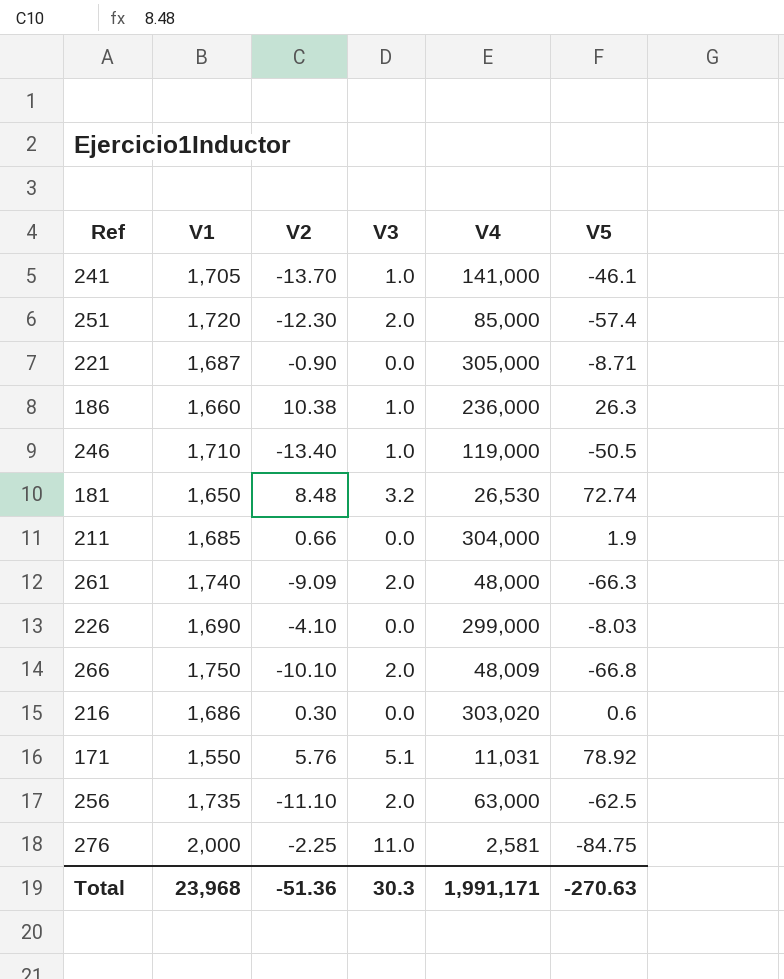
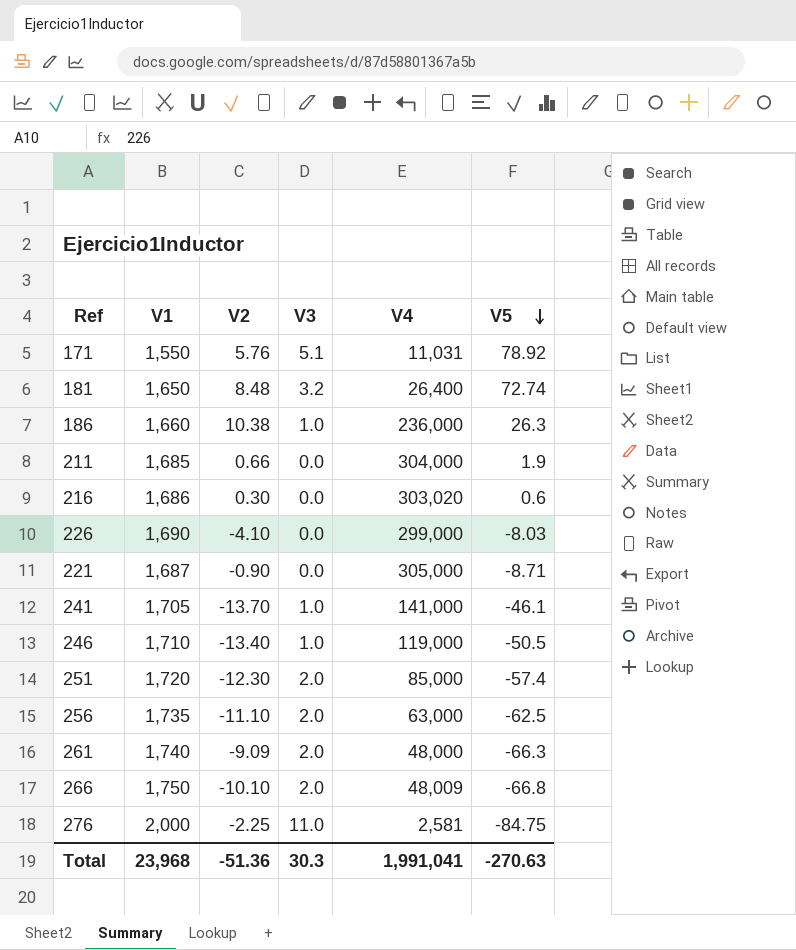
row order: none -> V5 descending
181 | V4: 26,530 -> 26,400
Total | V4: 1,991,171 -> 1,991,041

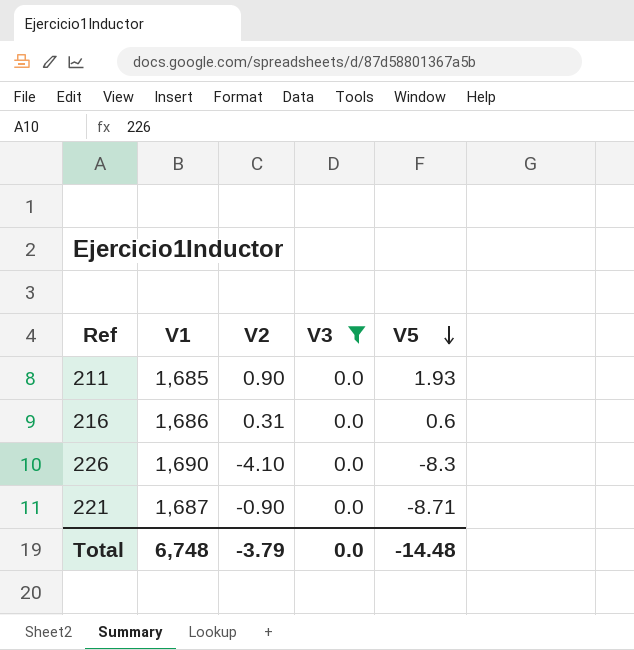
filter: none -> V3 = 0.0
column V4 | position: 5 -> none
211 | V2: 0.66 -> 0.90
211 | V5: 1.9 -> 1.93
216 | V2: 0.30 -> 0.31
226 | V5: -8.03 -> -8.3
Total | V1: 23,968 -> 6,748
Total | V2: -51.36 -> -3.79
Total | V3: 30.3 -> 0.0
Total | V5: -270.63 -> -14.48

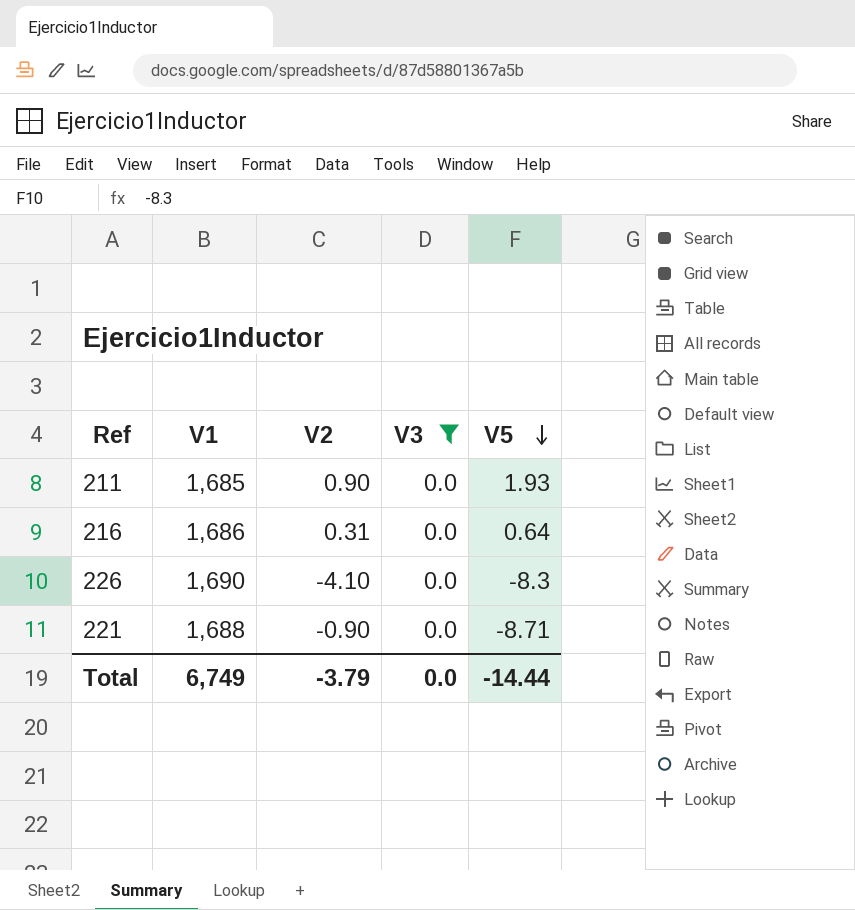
216 | V5: 0.6 -> 0.64
221 | V1: 1,687 -> 1,688
Total | V1: 6,748 -> 6,749
Total | V5: -14.48 -> -14.44

